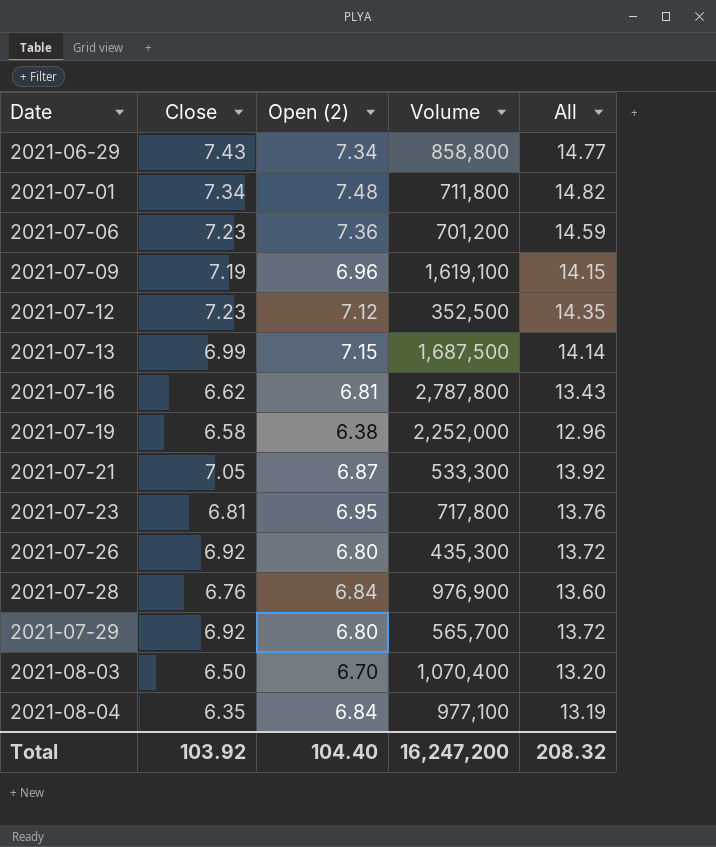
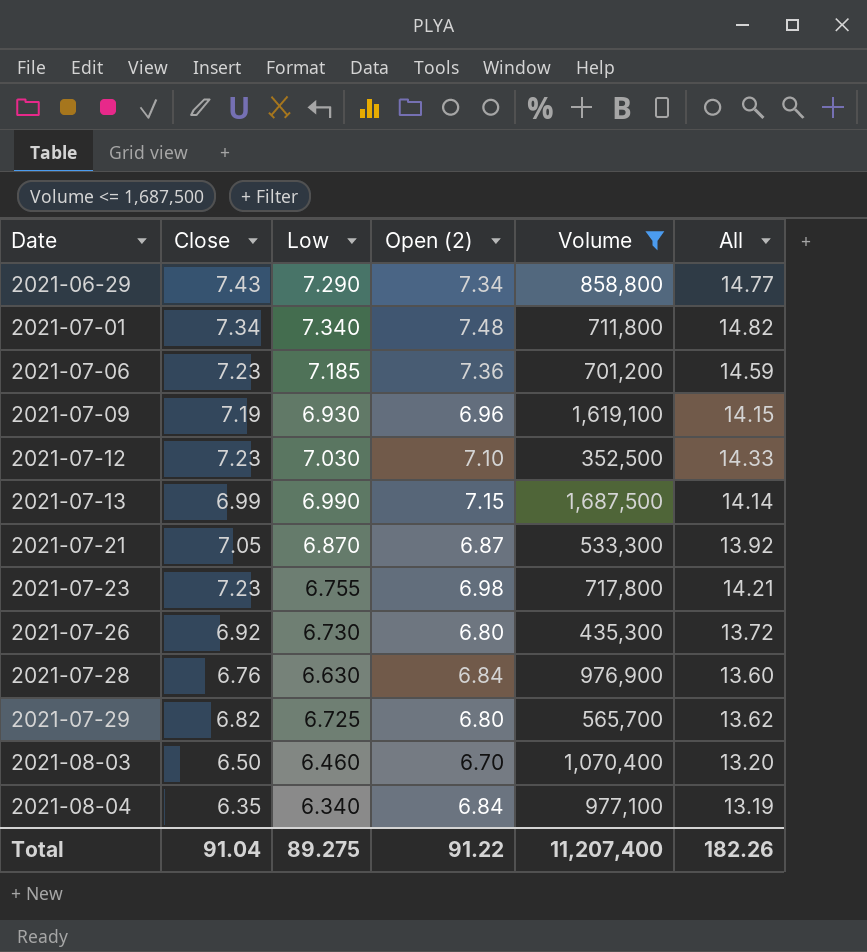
filter: none -> Volume <= 1,687,500
column Low | position: none -> 3
2021-07-12 | Open (2): 7.12 -> 7.10
2021-07-12 | All: 14.35 -> 14.33
2021-07-23 | Close: 6.81 -> 7.23
2021-07-23 | Open (2): 6.95 -> 6.98
2021-07-23 | All: 13.76 -> 14.21
2021-07-29 | Close: 6.92 -> 6.82
2021-07-29 | All: 13.72 -> 13.62
Total | Close: 103.92 -> 91.04
Total | Open (2): 104.40 -> 91.22
Total | Volume: 16,247,200 -> 11,207,400
Total | All: 208.32 -> 182.26

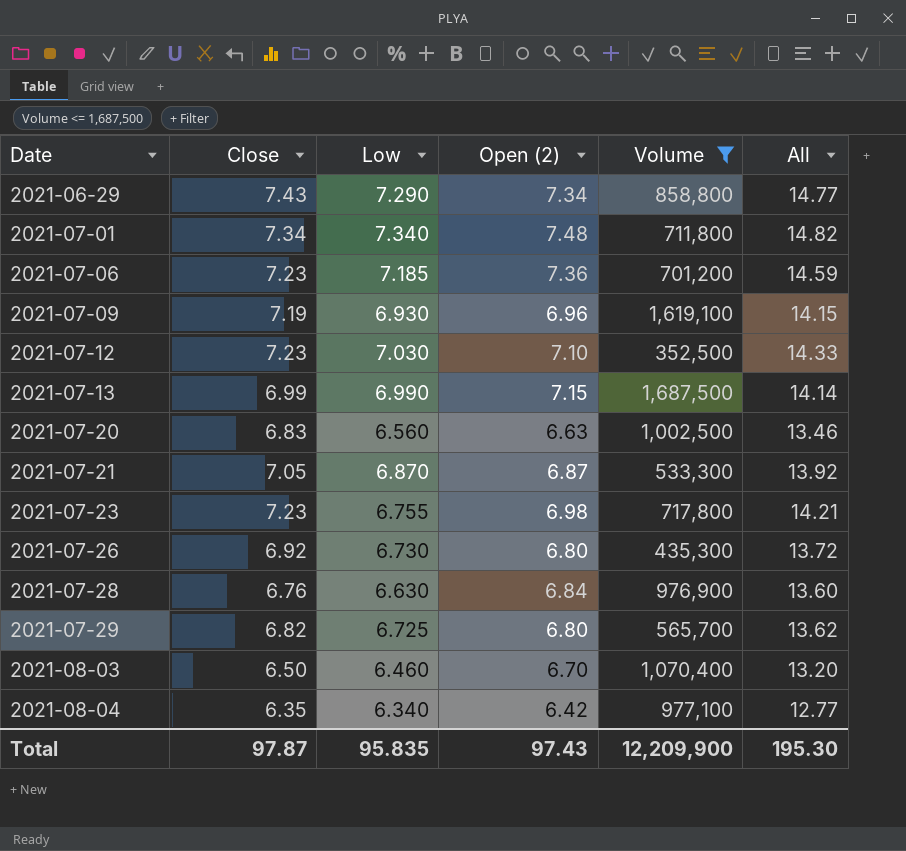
row 2021-07-20: none -> 6.83 | 6.560 | 6.63 | 1,002,500 | 13.46
2021-08-04 | Open (2): 6.84 -> 6.42
2021-08-04 | All: 13.19 -> 12.77
Total | Close: 91.04 -> 97.87
Total | Low: 89.275 -> 95.835
Total | Open (2): 91.22 -> 97.43
Total | Volume: 11,207,400 -> 12,209,900
Total | All: 182.26 -> 195.30

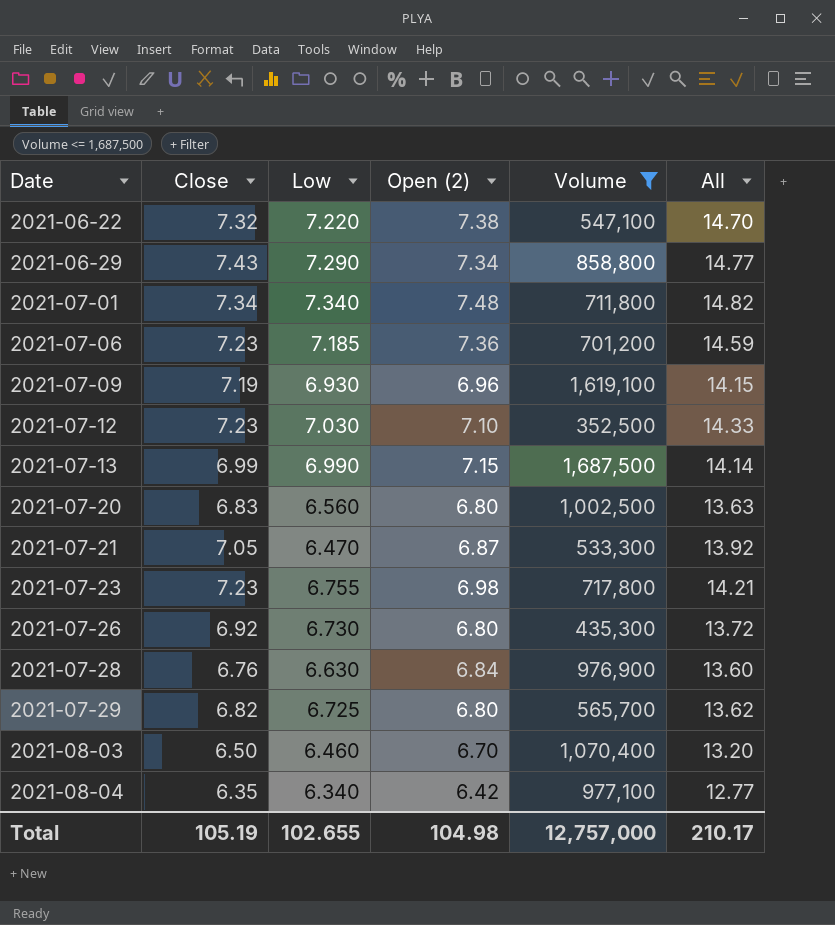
row 2021-06-22: none -> 7.32 | 7.220 | 7.38 | 547,100 | 14.70
2021-07-20 | Open (2): 6.63 -> 6.80
2021-07-20 | All: 13.46 -> 13.63
2021-07-21 | Low: 6.870 -> 6.470
Total | Close: 97.87 -> 105.19
Total | Low: 95.835 -> 102.655
Total | Open (2): 97.43 -> 104.98
Total | Volume: 12,209,900 -> 12,757,000
Total | All: 195.30 -> 210.17

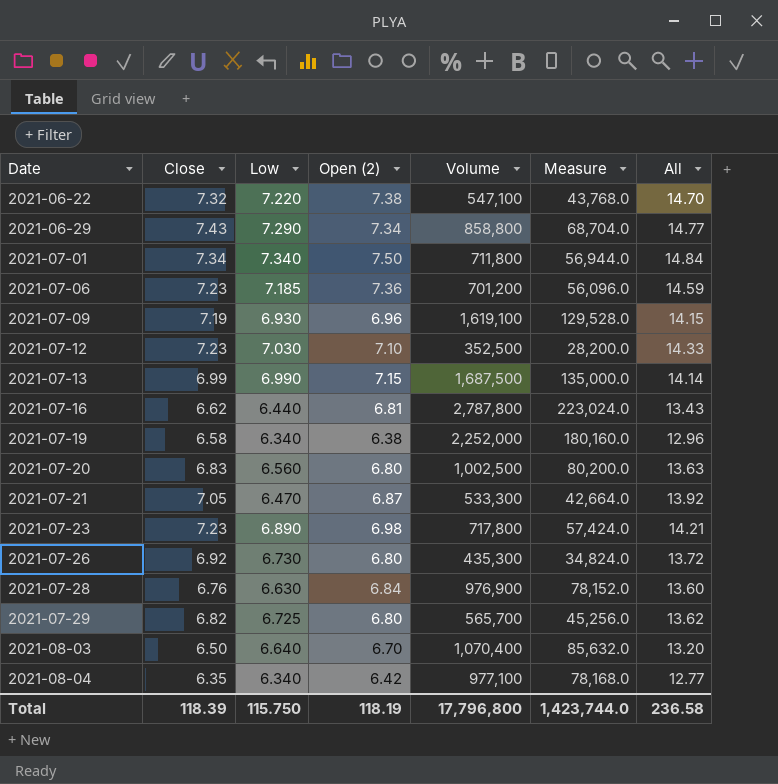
filter: Volume <= 1,687,500 -> none
column Measure | formula: none -> [Volume] * 0.08
2021-07-01 | Open (2): 7.48 -> 7.50
2021-07-01 | All: 14.82 -> 14.84
2021-07-23 | Low: 6.755 -> 6.890
2021-08-03 | Low: 6.460 -> 6.640
Total | Close: 105.19 -> 118.39
Total | Low: 102.655 -> 115.750
Total | Open (2): 104.98 -> 118.19
Total | Volume: 12,757,000 -> 17,796,800
Total | All: 210.17 -> 236.58

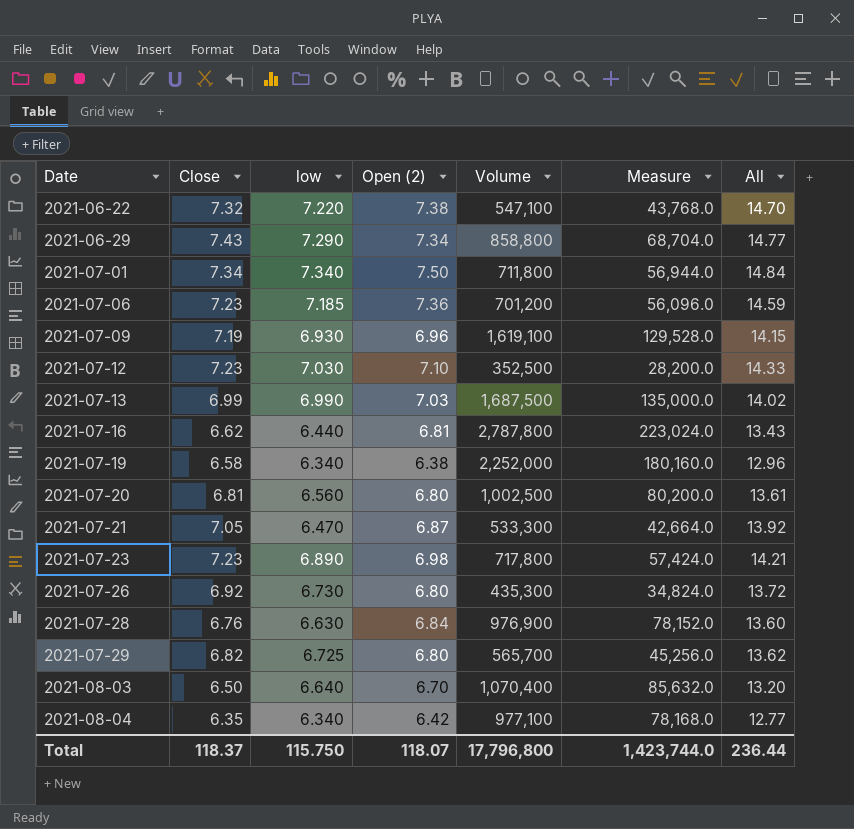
column name: Low -> low
2021-07-13 | Open (2): 7.15 -> 7.03
2021-07-13 | All: 14.14 -> 14.02
2021-07-20 | Close: 6.83 -> 6.81
2021-07-20 | All: 13.63 -> 13.61
Total | Close: 118.39 -> 118.37
Total | Open (2): 118.19 -> 118.07
Total | All: 236.58 -> 236.44

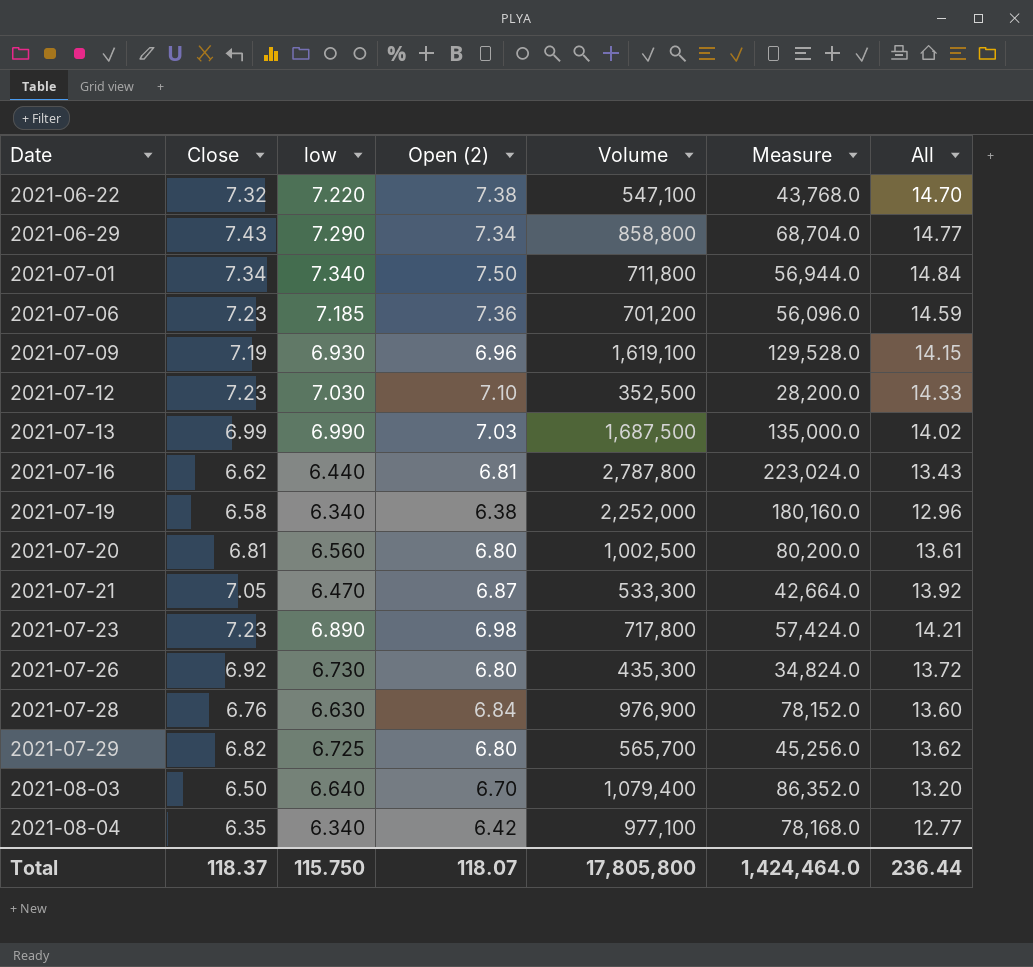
2021-08-03 | Volume: 1,070,400 -> 1,079,400
2021-08-03 | Measure: 85,632.0 -> 86,352.0
Total | Volume: 17,796,800 -> 17,805,800
Total | Measure: 1,423,744.0 -> 1,424,464.0

